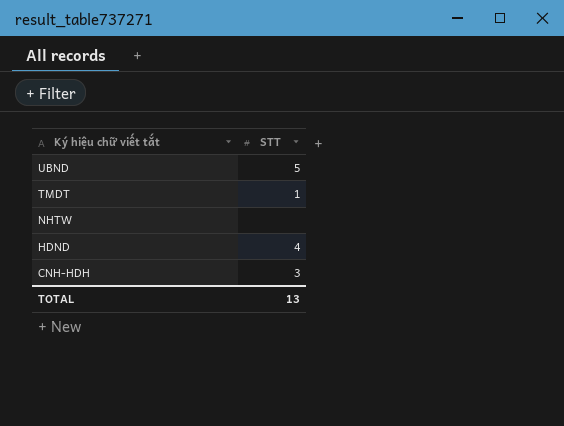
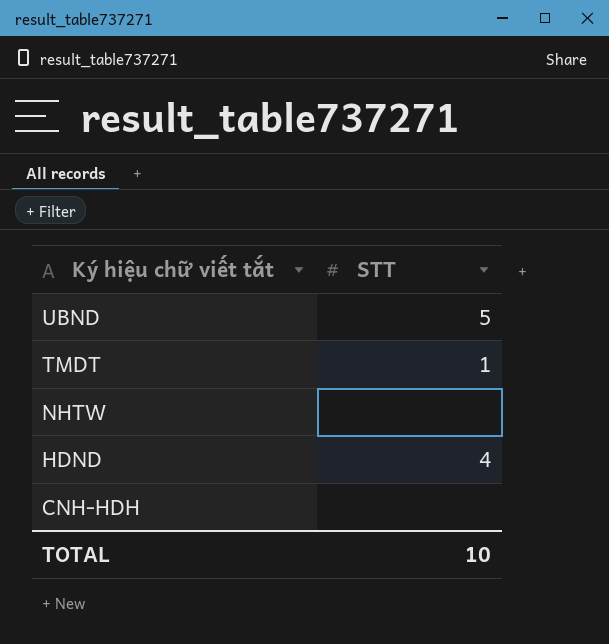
CNH-HDH | STT: 3 -> none
TOTAL | STT: 13 -> 10

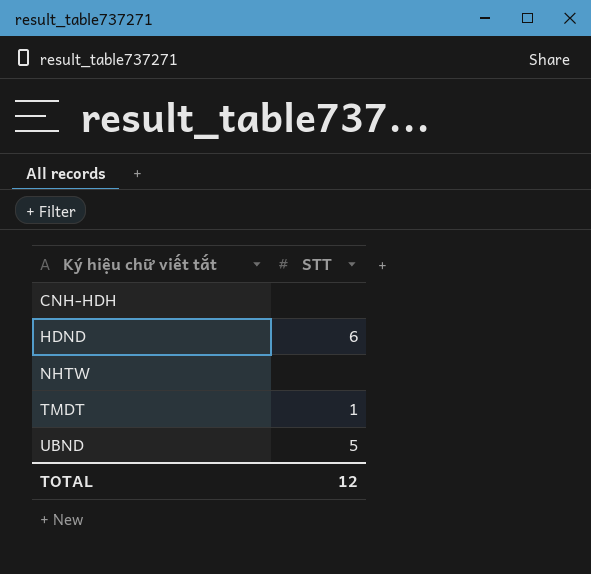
row order: Ký hiệu chữ viết tắt descending -> Ký hiệu chữ viết tắt ascending
HDND | STT: 4 -> 6
TOTAL | STT: 10 -> 12

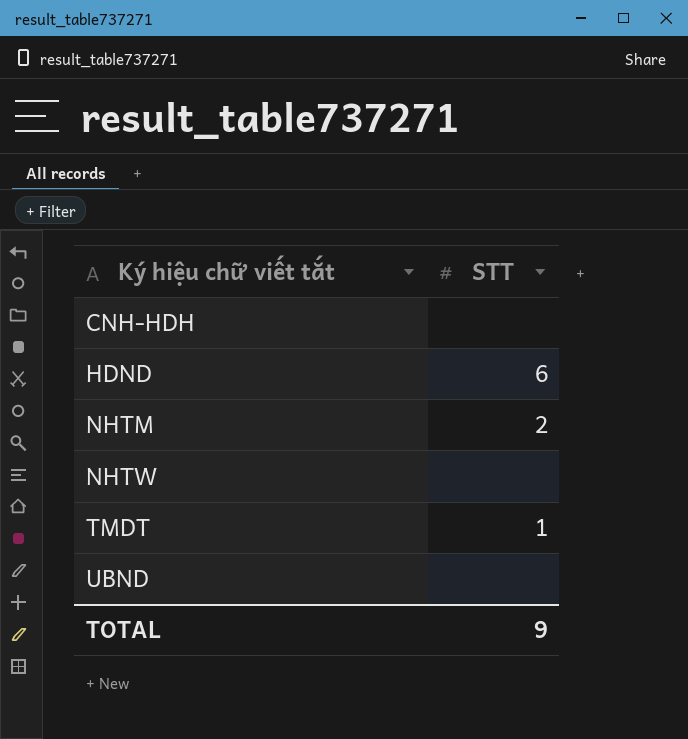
row NHTM: none -> 2
UBND | STT: 5 -> none
TOTAL | STT: 12 -> 9

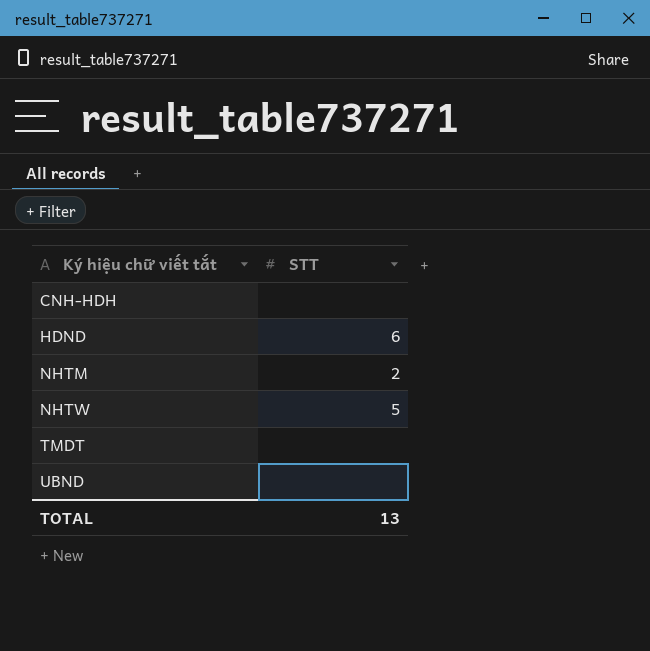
NHTW | STT: none -> 5
TMDT | STT: 1 -> none
TOTAL | STT: 9 -> 13

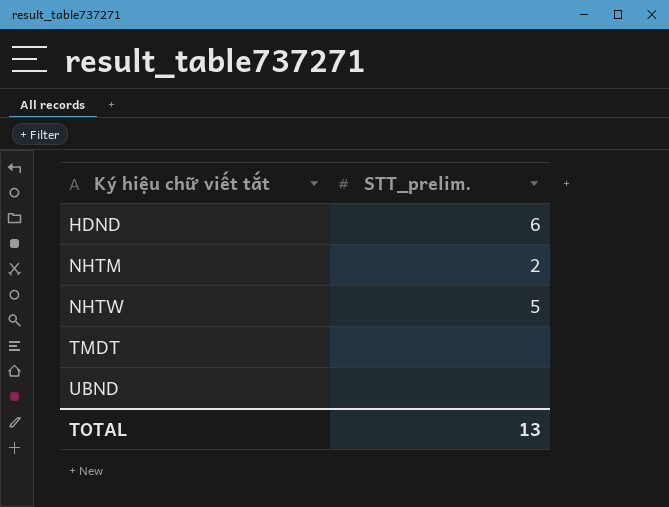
column name: STT -> STT_prelim.
row CNH-HDH: none -> none

